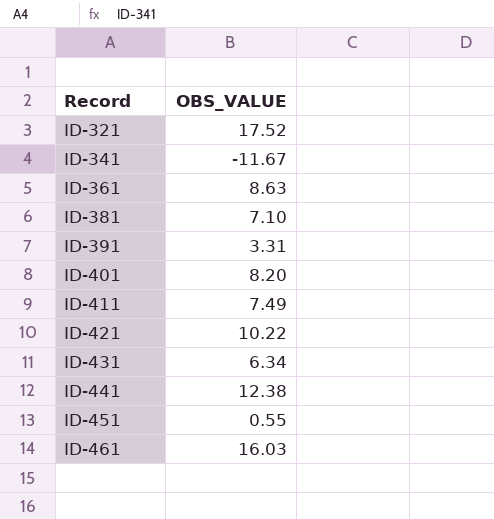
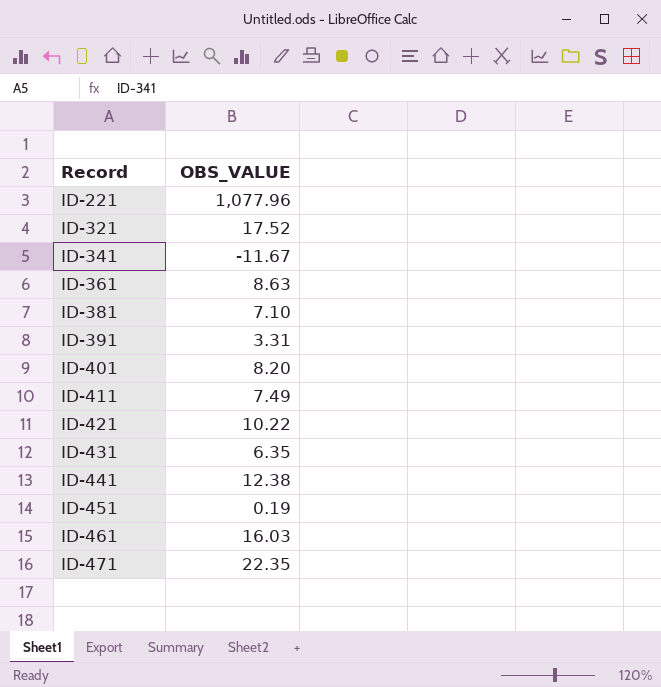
row ID-221: none -> 1,077.96
ID-431 | OBS_VALUE: 6.34 -> 6.35
ID-451 | OBS_VALUE: 0.55 -> 0.19
row ID-471: none -> 22.35

